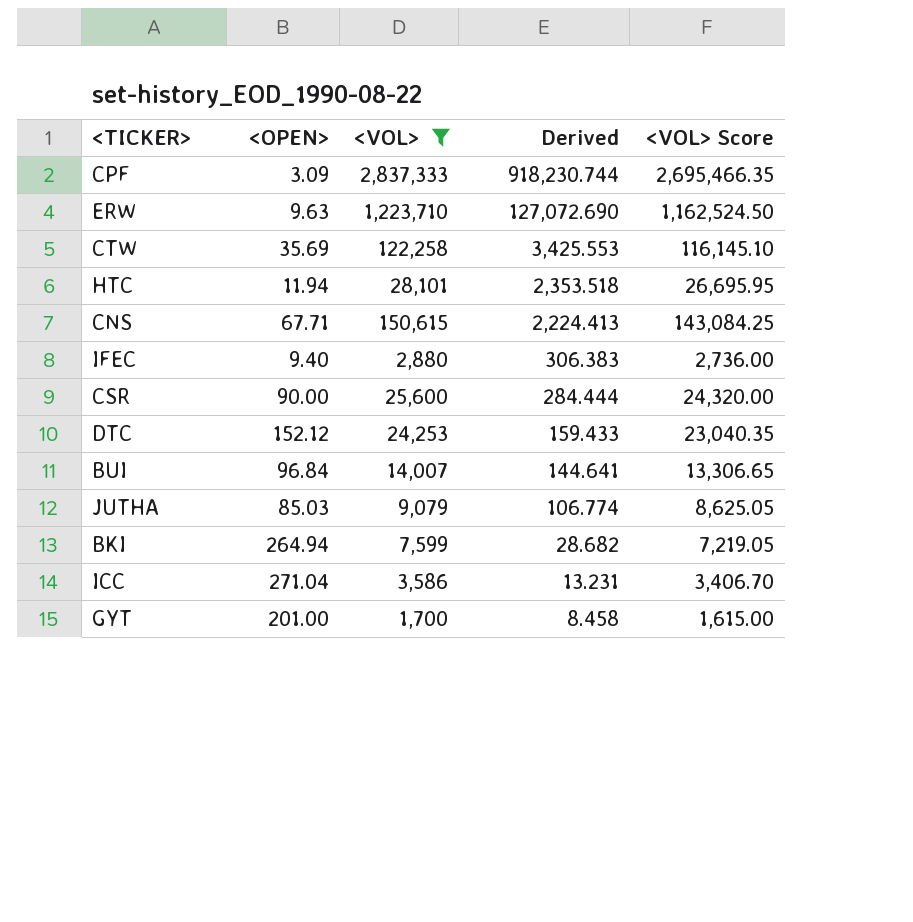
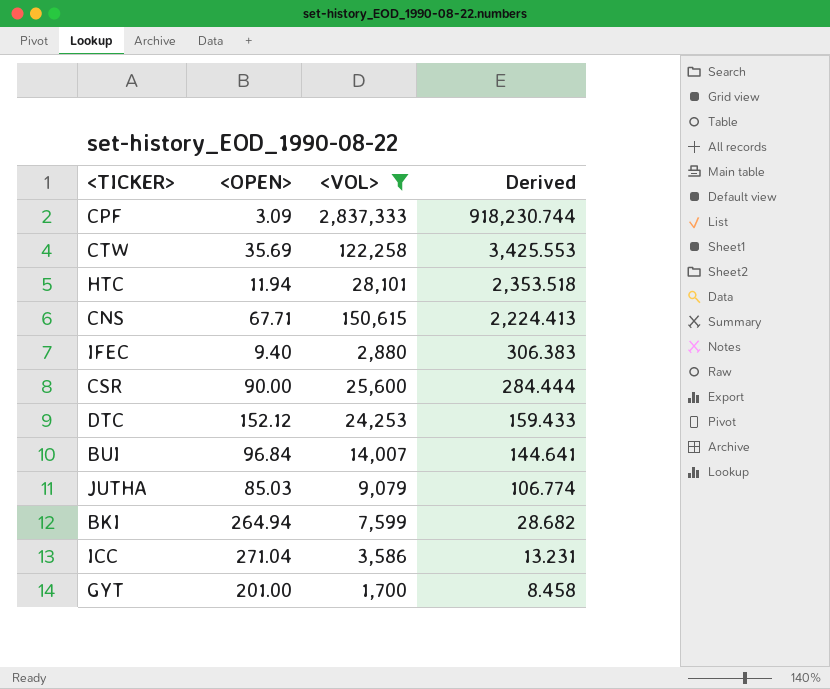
column <VOL> Score | formula: [<VOL>] * 0.95 -> none
row ERW: 9.63 | 1,223,710 | 127,072.690 | 1,162,524.50 -> none

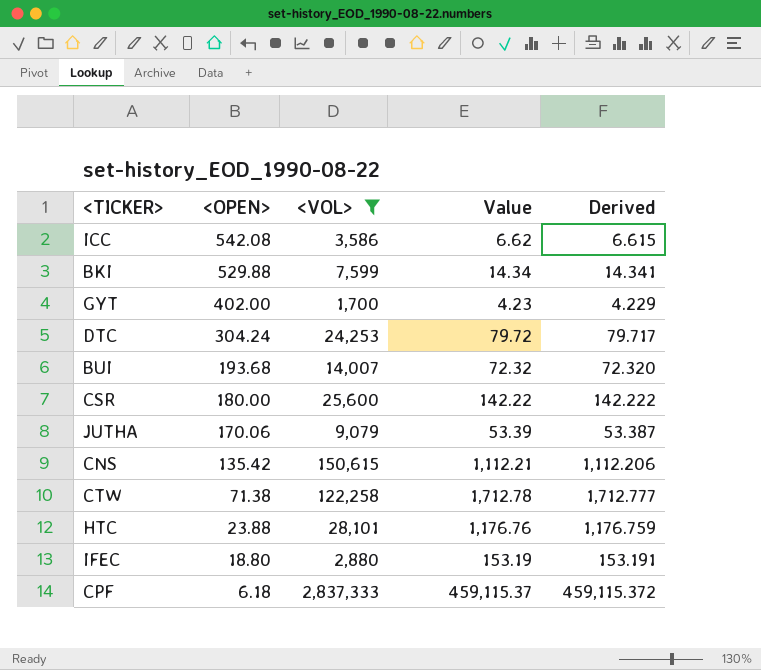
row order: Derived descending -> <OPEN> descending
column Value | formula: none -> [<VOL>] / [<OPEN>]
ICC | <OPEN>: 271.04 -> 542.08
ICC | Derived: 13.231 -> 6.615
BKI | <OPEN>: 264.94 -> 529.88
BKI | Derived: 28.682 -> 14.341
GYT | <OPEN>: 201.00 -> 402.00
GYT | Derived: 8.458 -> 4.229
DTC | <OPEN>: 152.12 -> 304.24
DTC | Derived: 159.433 -> 79.717
BUI | <OPEN>: 96.84 -> 193.68
BUI | Derived: 144.641 -> 72.320
CSR | <OPEN>: 90.00 -> 180.00
CSR | Derived: 284.444 -> 142.222
JUTHA | <OPEN>: 85.03 -> 170.06
JUTHA | Derived: 106.774 -> 53.387
CNS | <OPEN>: 67.71 -> 135.42
CNS | Derived: 2,224.413 -> 1,112.206
CTW | <OPEN>: 35.69 -> 71.38
CTW | Derived: 3,425.553 -> 1,712.777
HTC | <OPEN>: 11.94 -> 23.88
HTC | Derived: 2,353.518 -> 1,176.759
IFEC | <OPEN>: 9.40 -> 18.80
IFEC | Derived: 306.383 -> 153.191
CPF | <OPEN>: 3.09 -> 6.18
CPF | Derived: 918,230.744 -> 459,115.372

